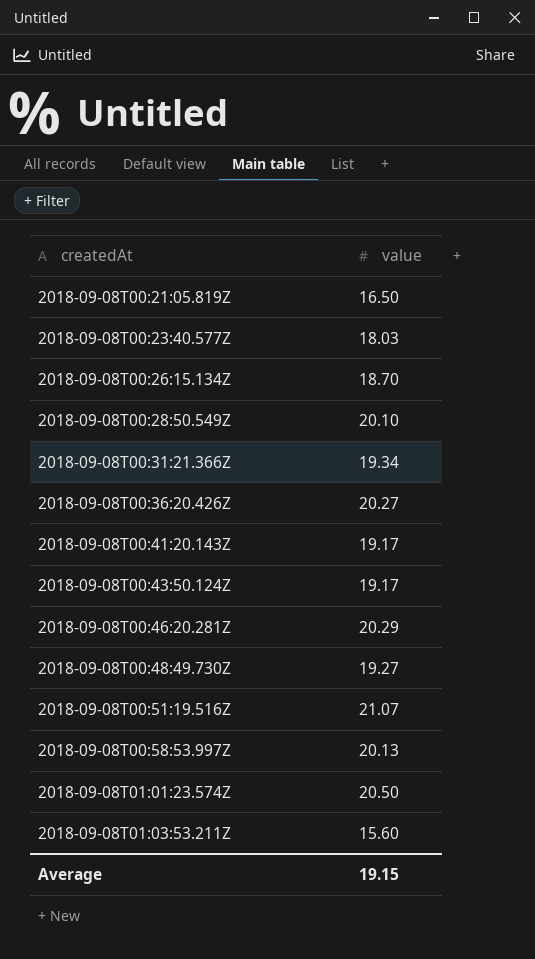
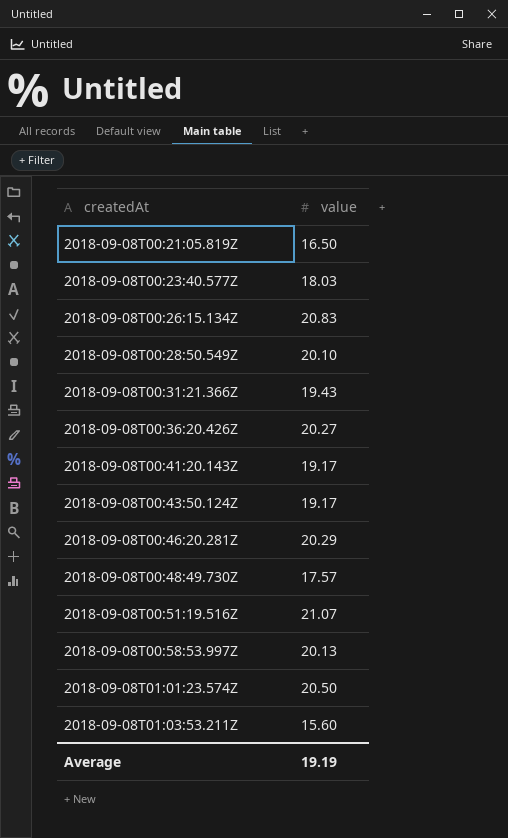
2018-09-08T00:26:15.134Z | value: 18.70 -> 20.83
2018-09-08T00:31:21.366Z | value: 19.34 -> 19.43
2018-09-08T00:48:49.730Z | value: 19.27 -> 17.57
Average | value: 19.15 -> 19.19

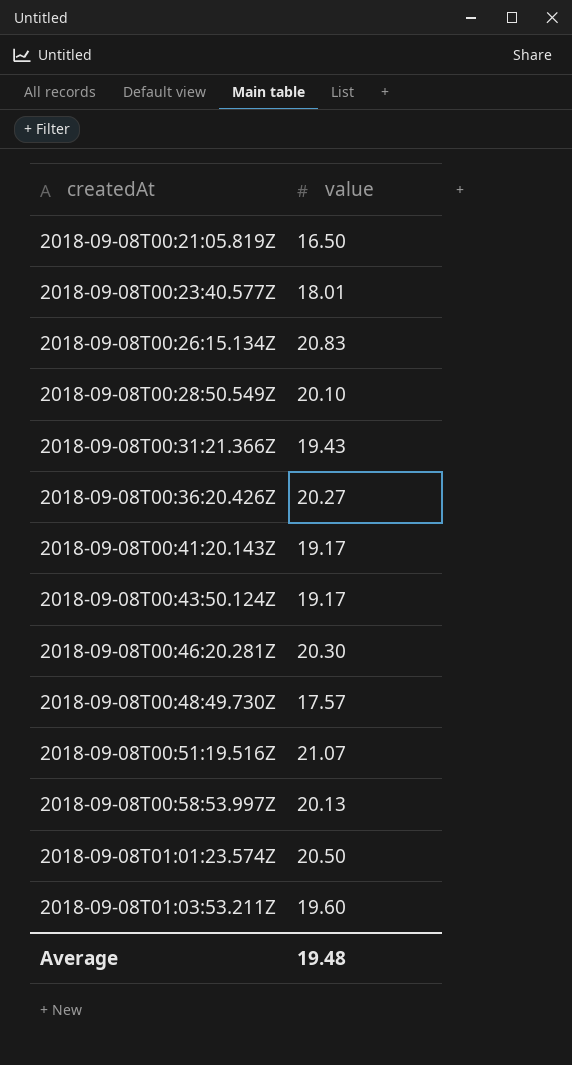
2018-09-08T00:23:40.577Z | value: 18.03 -> 18.01
2018-09-08T00:46:20.281Z | value: 20.29 -> 20.30
2018-09-08T01:03:53.211Z | value: 15.60 -> 19.60
Average | value: 19.19 -> 19.48

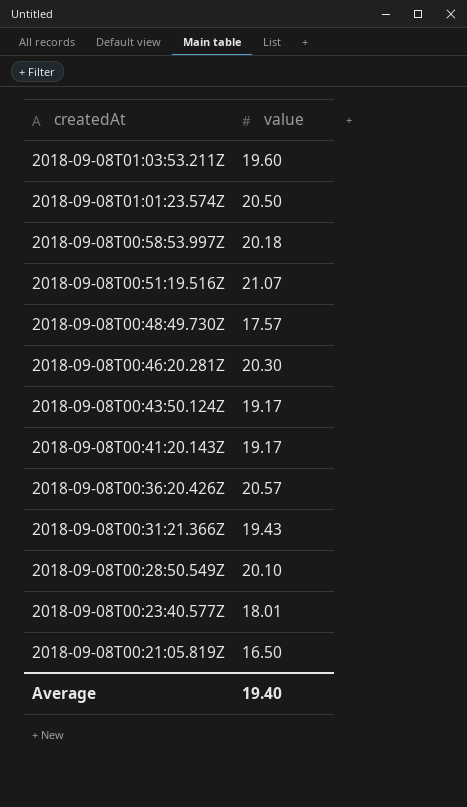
row order: createdAt ascending -> createdAt descending
row 2018-09-08T00:26:15.134Z: 20.83 -> none
2018-09-08T00:58:53.997Z | value: 20.13 -> 20.18
2018-09-08T00:36:20.426Z | value: 20.27 -> 20.57
Average | value: 19.48 -> 19.40

